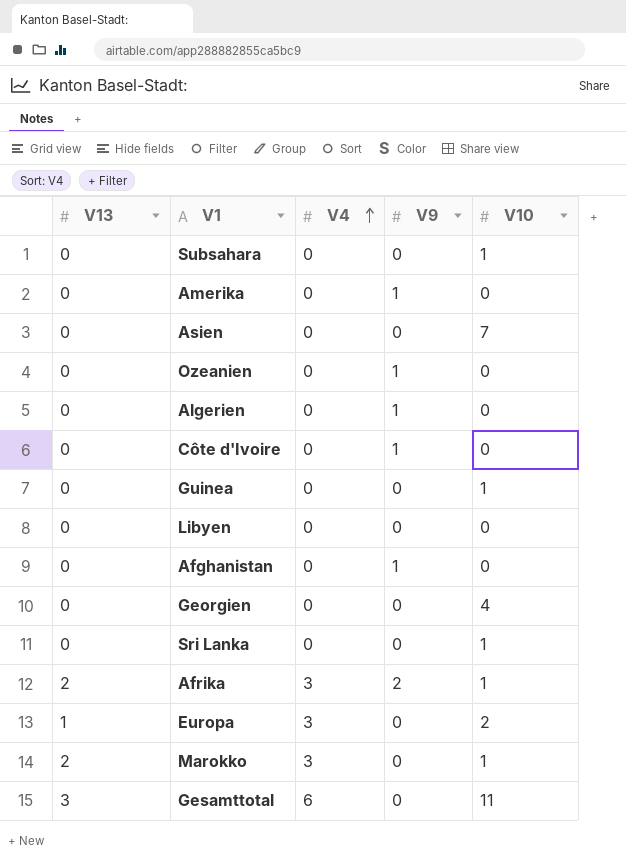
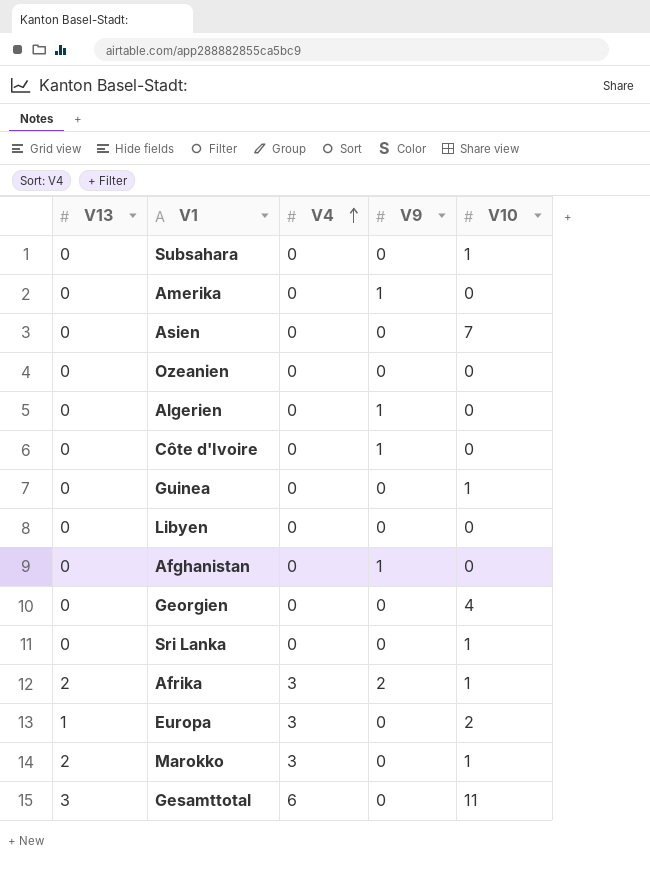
Ozeanien | V9: 1 -> 0

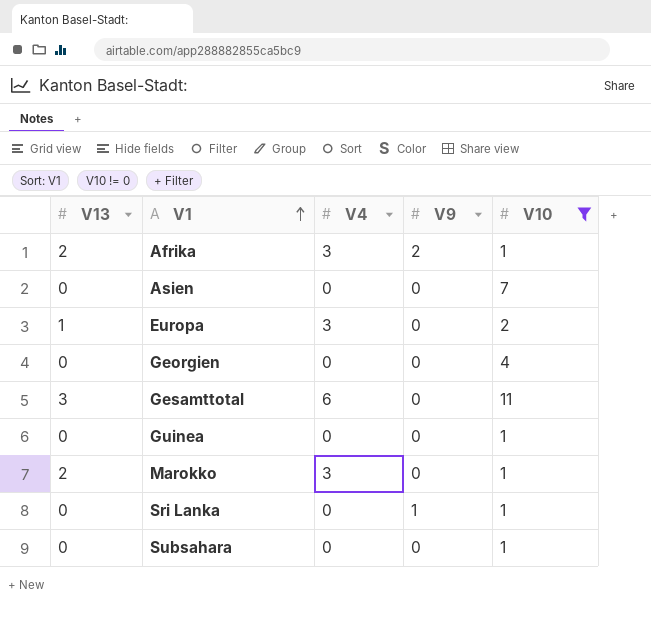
filter: none -> V10 != 0
row order: V4 ascending -> V1 ascending
Sri Lanka | V9: 0 -> 1

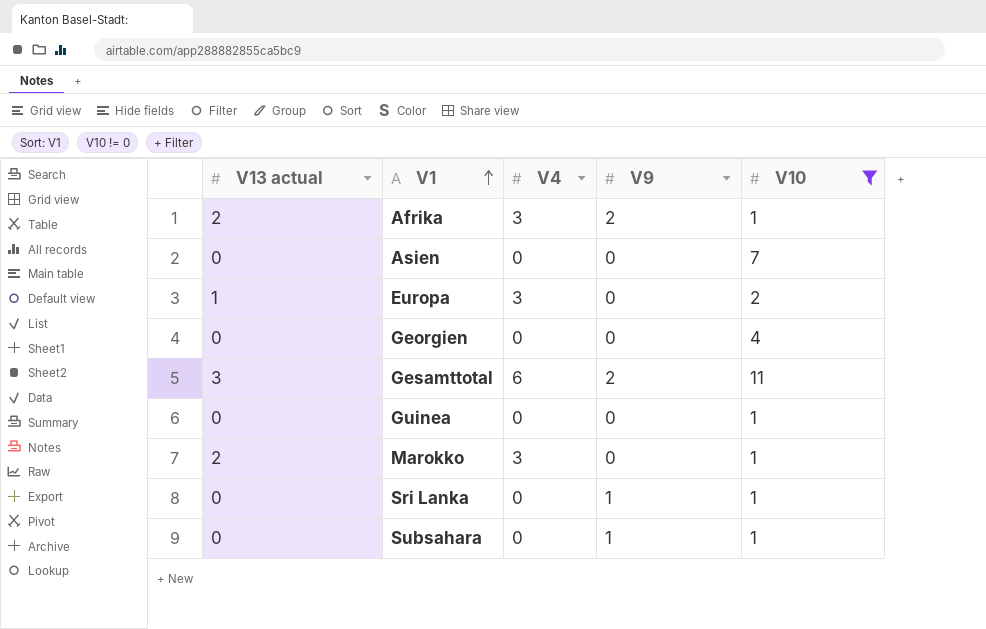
column name: V13 -> V13 actual
Gesamttotal | V9: 0 -> 2
Subsahara | V9: 0 -> 1

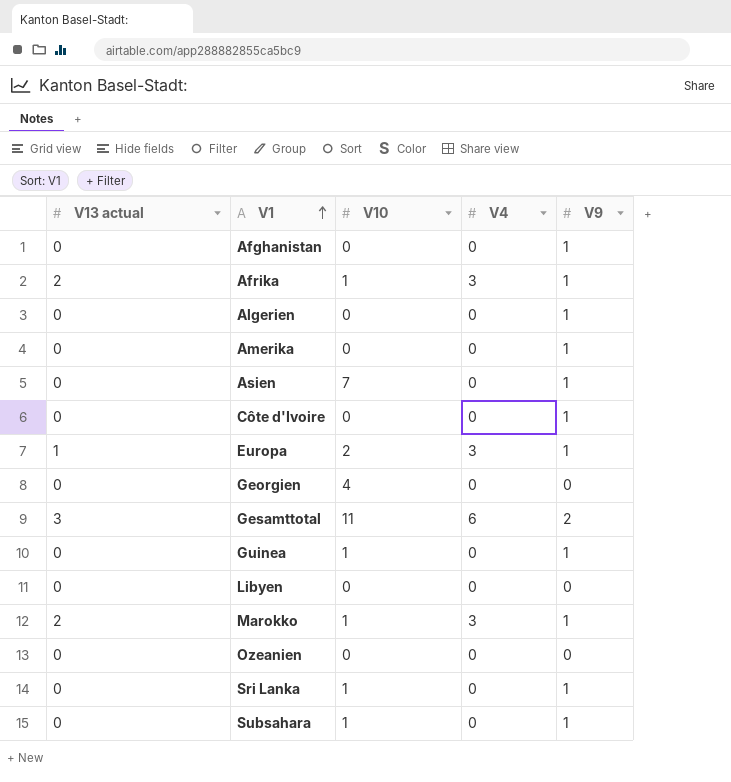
filter: V10 != 0 -> none
column V10 | position: 5 -> 3
Afrika | V9: 2 -> 1
Asien | V9: 0 -> 1
Europa | V9: 0 -> 1
Guinea | V9: 0 -> 1
Marokko | V9: 0 -> 1

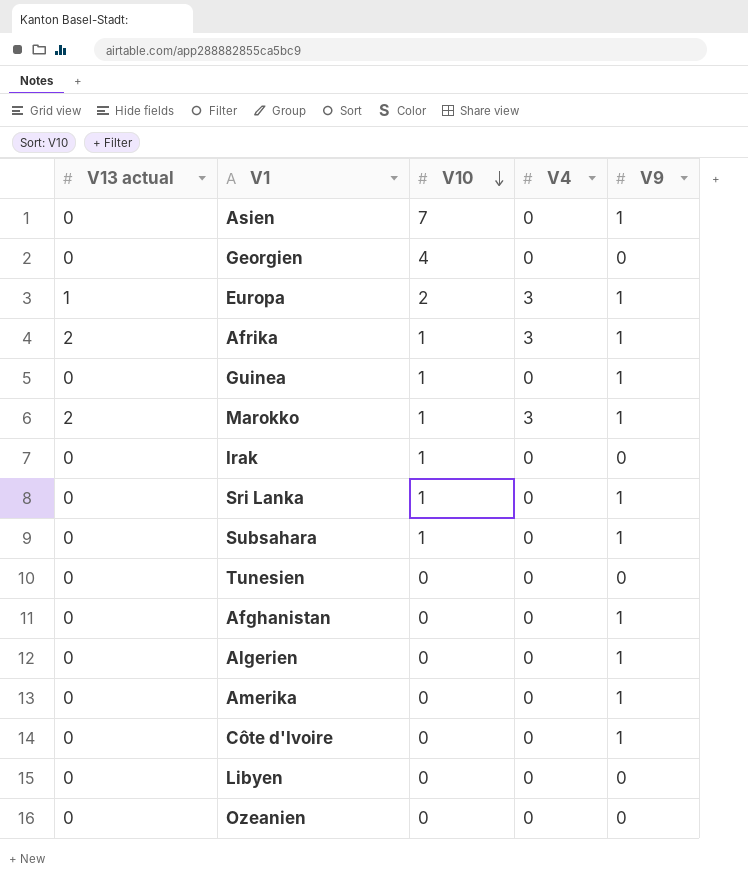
row order: V1 ascending -> V10 descending
row Gesamttotal: 3 | 11 | 6 | 2 -> none
row Irak: none -> 0 | 1 | 0 | 0
row Tunesien: none -> 0 | 0 | 0 | 0

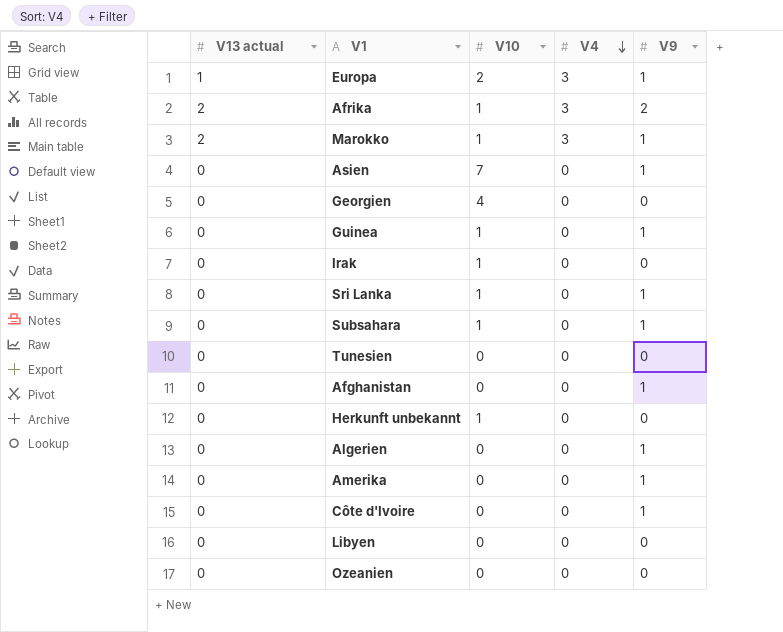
row order: V10 descending -> V4 descending
Afrika | V9: 1 -> 2
row Herkunft unbekannt: none -> 0 | 1 | 0 | 0

